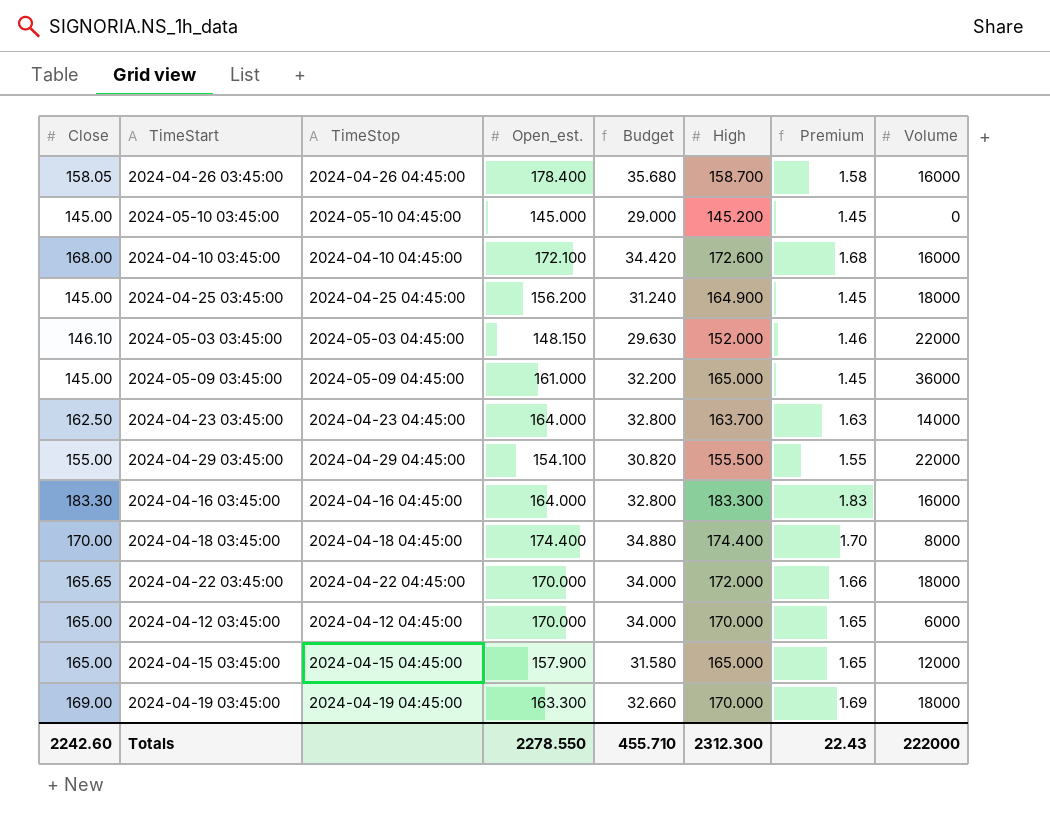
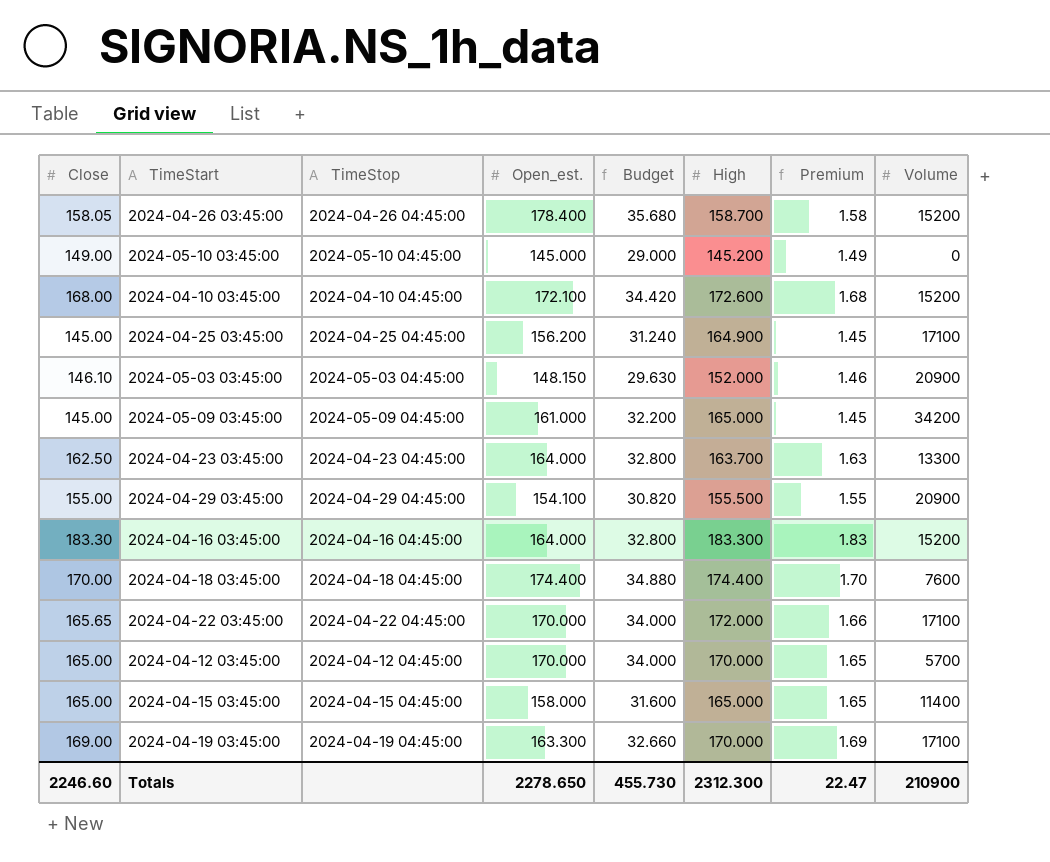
2024-04-26 03:45:00 | Volume: 16000 -> 15200
2024-05-10 03:45:00 | Close: 145.00 -> 149.00
2024-05-10 03:45:00 | Premium: 1.45 -> 1.49
2024-04-10 03:45:00 | Volume: 16000 -> 15200
2024-04-25 03:45:00 | Volume: 18000 -> 17100
2024-05-03 03:45:00 | Volume: 22000 -> 20900
2024-05-09 03:45:00 | Volume: 36000 -> 34200
2024-04-23 03:45:00 | Volume: 14000 -> 13300
2024-04-29 03:45:00 | Volume: 22000 -> 20900
2024-04-16 03:45:00 | Volume: 16000 -> 15200
2024-04-18 03:45:00 | Volume: 8000 -> 7600
2024-04-22 03:45:00 | Volume: 18000 -> 17100
2024-04-12 03:45:00 | Volume: 6000 -> 5700
2024-04-15 03:45:00 | Open_est.: 157.900 -> 158.000
2024-04-15 03:45:00 | Budget: 31.580 -> 31.600
2024-04-15 03:45:00 | Volume: 12000 -> 11400
2024-04-19 03:45:00 | Volume: 18000 -> 17100
Totals | Close: 2242.60 -> 2246.60
Totals | Open_est.: 2278.550 -> 2278.650
Totals | Budget: 455.710 -> 455.730
Totals | Premium: 22.43 -> 22.47
Totals | Volume: 222000 -> 210900

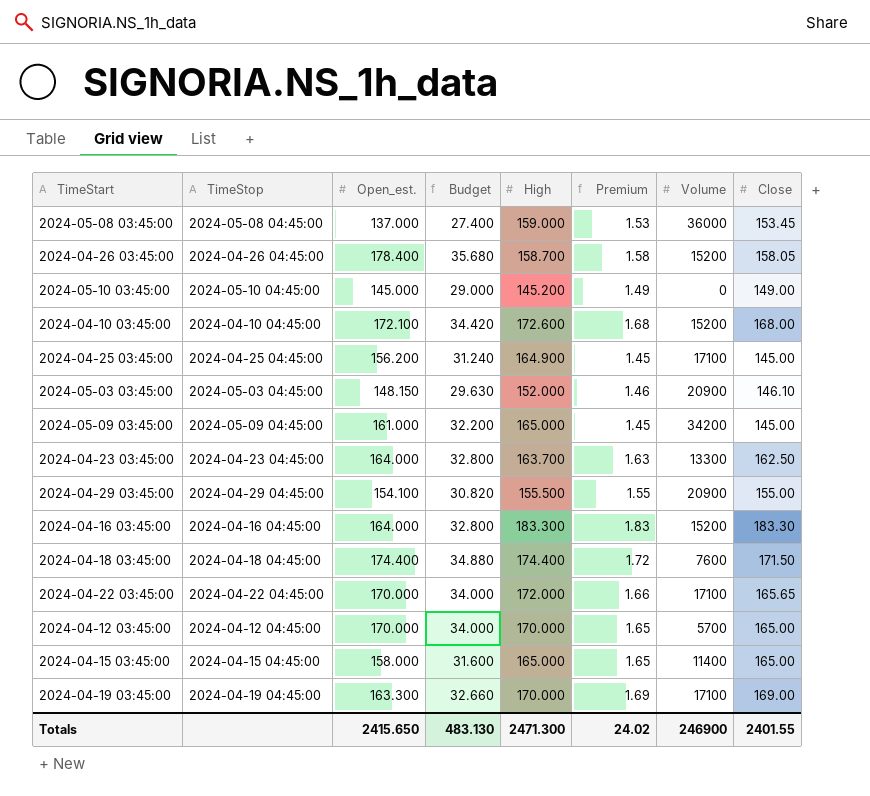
column Close | position: 1 -> 8
row 2024-05-08 03:45:00: none -> 2024-05-08 04:45:00 | 137.000 | 27.400 | 159.000 | 1.53 | 36000 | 153.45
2024-04-18 03:45:00 | Premium: 1.70 -> 1.72
2024-04-18 03:45:00 | Close: 170.00 -> 171.50
Totals | Open_est.: 2278.650 -> 2415.650
Totals | Budget: 455.730 -> 483.130
Totals | High: 2312.300 -> 2471.300
Totals | Premium: 22.47 -> 24.02
Totals | Volume: 210900 -> 246900
Totals | Close: 2246.60 -> 2401.55

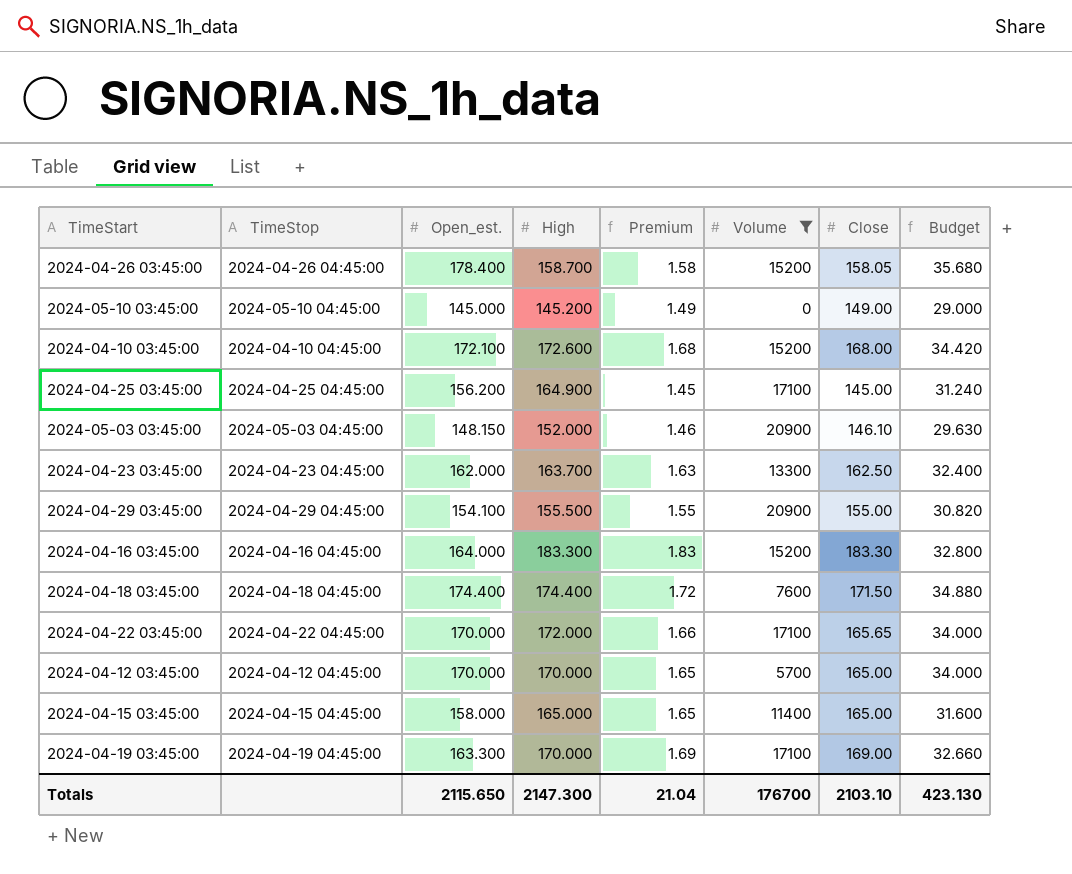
filter: none -> Volume <= 20900
column Budget | position: 4 -> 8
2024-04-23 03:45:00 | Open_est.: 164.000 -> 162.000
2024-04-23 03:45:00 | Budget: 32.800 -> 32.400
Totals | Open_est.: 2415.650 -> 2115.650
Totals | High: 2471.300 -> 2147.300
Totals | Premium: 24.02 -> 21.04
Totals | Volume: 246900 -> 176700
Totals | Close: 2401.55 -> 2103.10
Totals | Budget: 483.130 -> 423.130

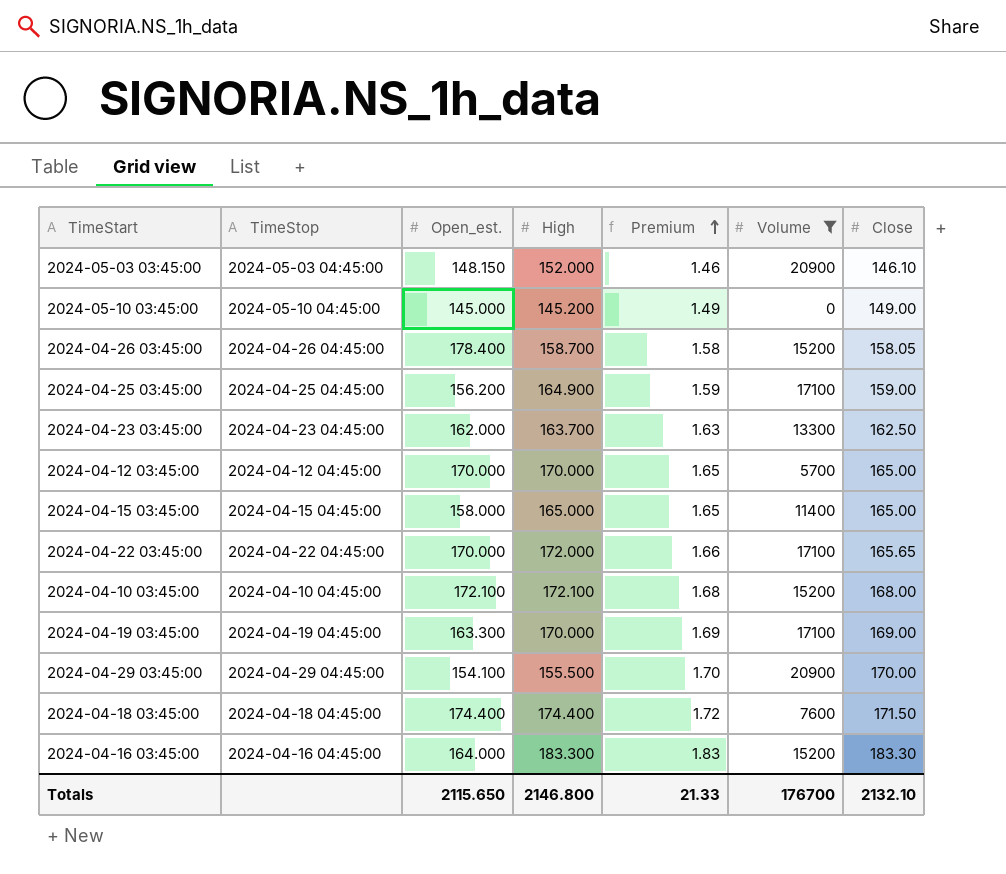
row order: none -> Premium ascending
column Budget | formula: [Open_est.] * 0.2 -> none
2024-04-25 03:45:00 | Premium: 1.45 -> 1.59
2024-04-25 03:45:00 | Close: 145.00 -> 159.00
2024-04-10 03:45:00 | High: 172.600 -> 172.100
2024-04-29 03:45:00 | Premium: 1.55 -> 1.70
2024-04-29 03:45:00 | Close: 155.00 -> 170.00
Totals | High: 2147.300 -> 2146.800
Totals | Premium: 21.04 -> 21.33
Totals | Close: 2103.10 -> 2132.10

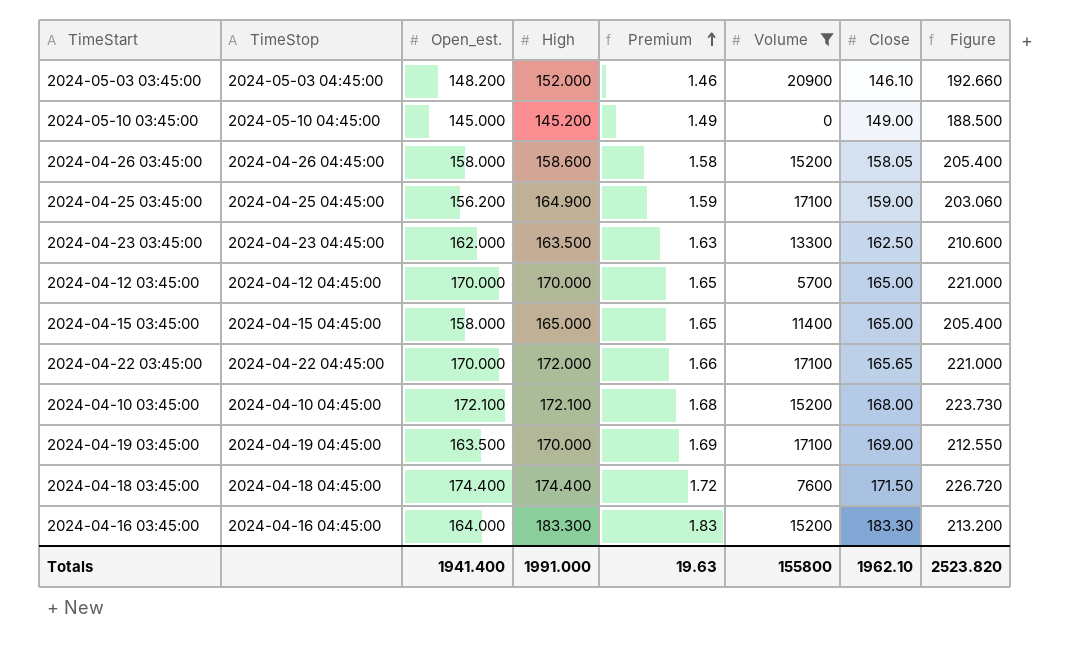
column Figure | formula: none -> [Open_est.] * 1.3
row 2024-04-29 03:45:00: 2024-04-29 04:45:00 | 154.100 | 155.500 | 1.70 | 20900 | 170.00 -> none
2024-05-03 03:45:00 | Open_est.: 148.150 -> 148.200
2024-04-26 03:45:00 | Open_est.: 178.400 -> 158.000
2024-04-26 03:45:00 | High: 158.700 -> 158.600
2024-04-23 03:45:00 | High: 163.700 -> 163.500
2024-04-19 03:45:00 | Open_est.: 163.300 -> 163.500
Totals | Open_est.: 2115.650 -> 1941.400
Totals | High: 2146.800 -> 1991.000
Totals | Premium: 21.33 -> 19.63
Totals | Volume: 176700 -> 155800
Totals | Close: 2132.10 -> 1962.10

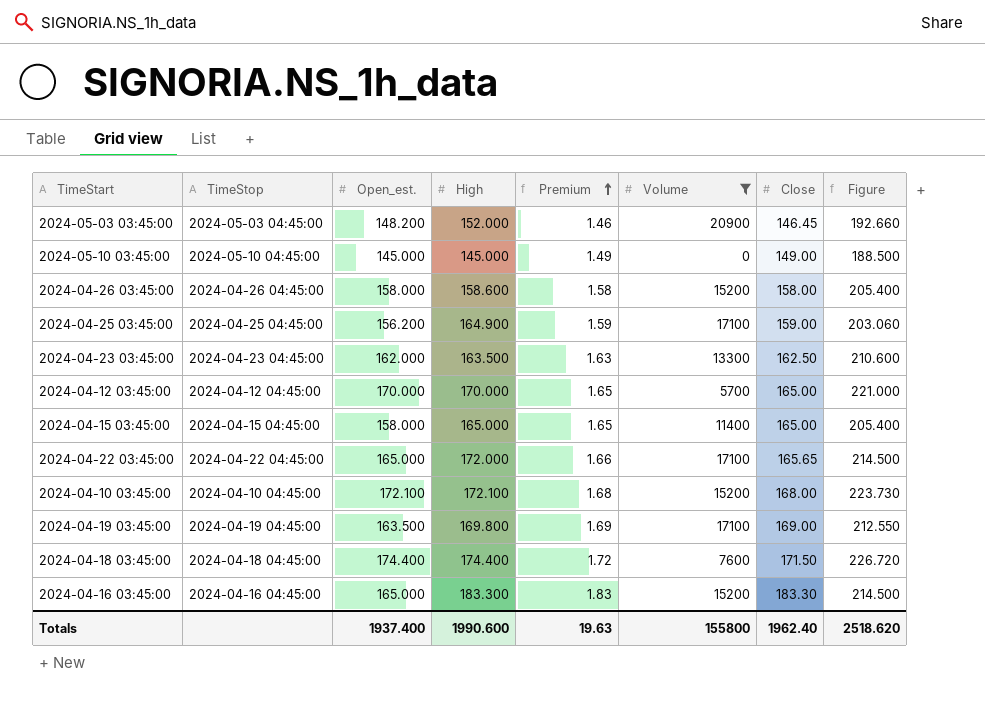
2024-05-03 03:45:00 | Close: 146.10 -> 146.45
2024-05-10 03:45:00 | High: 145.200 -> 145.000
2024-04-26 03:45:00 | Close: 158.05 -> 158.00
2024-04-22 03:45:00 | Open_est.: 170.000 -> 165.000
2024-04-22 03:45:00 | Figure: 221.000 -> 214.500
2024-04-19 03:45:00 | High: 170.000 -> 169.800
2024-04-16 03:45:00 | Open_est.: 164.000 -> 165.000
2024-04-16 03:45:00 | Figure: 213.200 -> 214.500
Totals | Open_est.: 1941.400 -> 1937.400
Totals | High: 1991.000 -> 1990.600
Totals | Close: 1962.10 -> 1962.40
Totals | Figure: 2523.820 -> 2518.620

